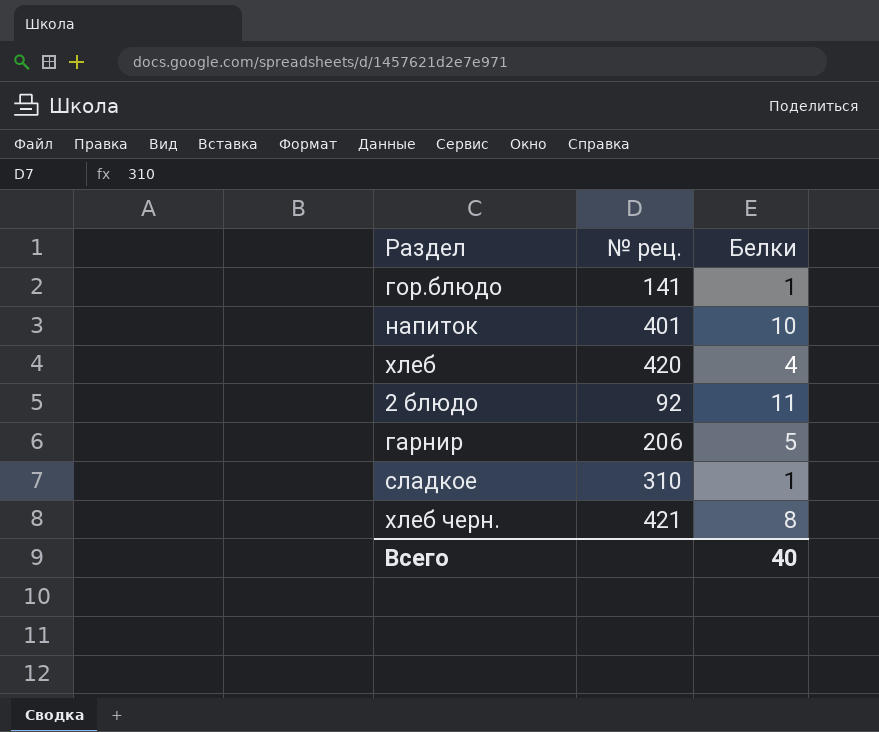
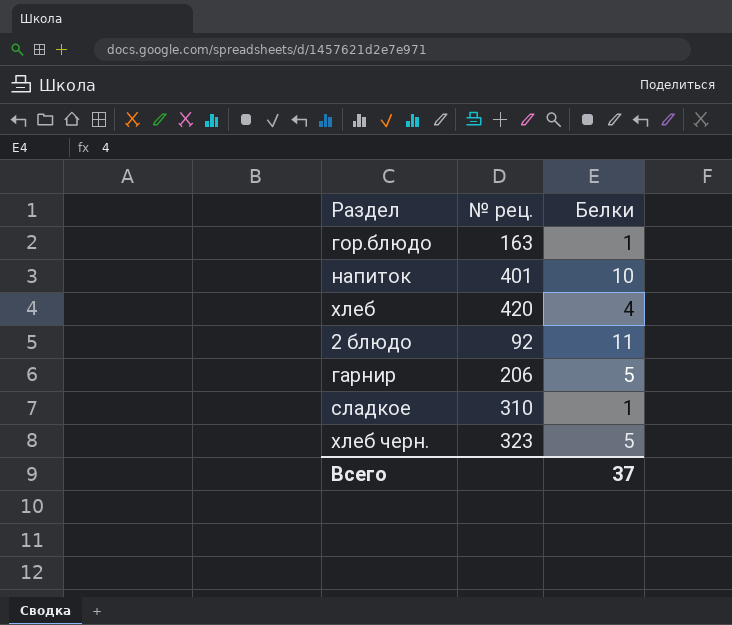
гор.блюдо | № рец.: 141 -> 163
хлеб черн. | № рец.: 421 -> 323
хлеб черн. | Белки: 8 -> 5
Всего | Белки: 40 -> 37

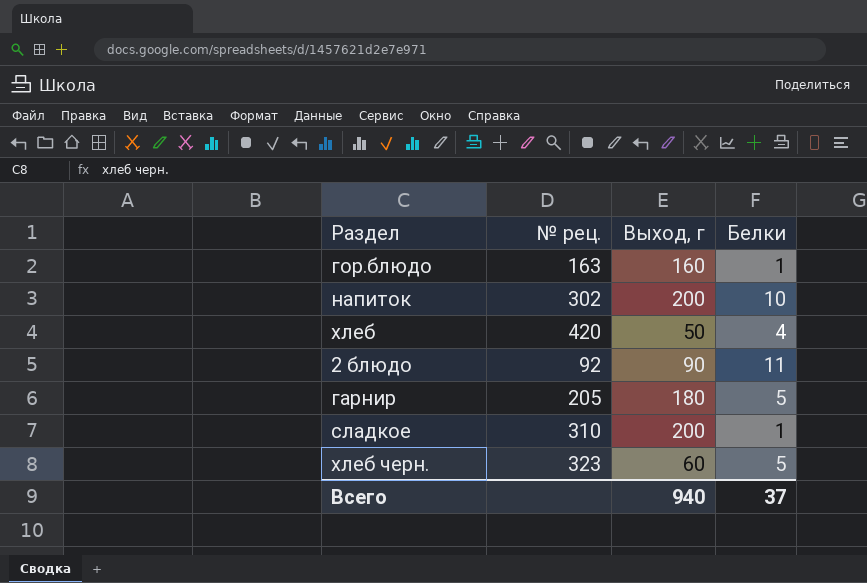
column Выход, г | position: none -> 3
напиток | № рец.: 401 -> 302
гарнир | № рец.: 206 -> 205

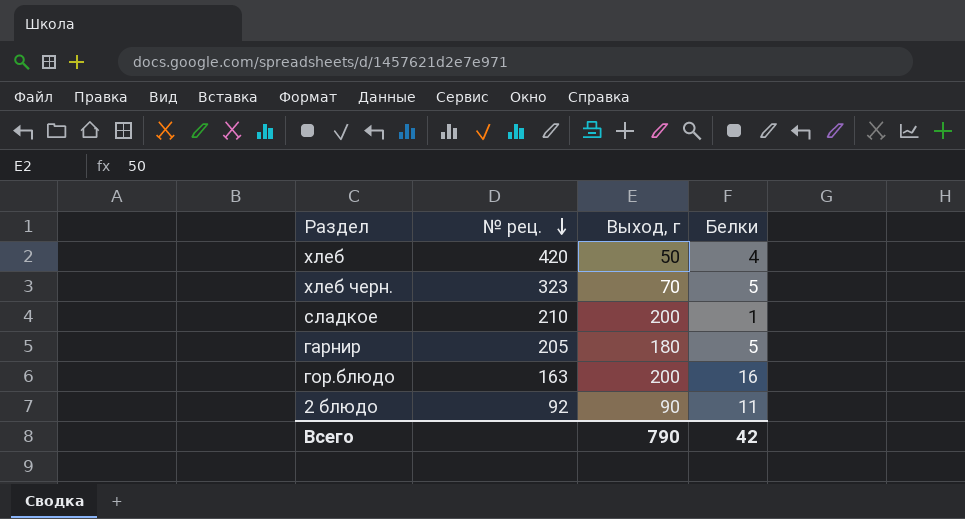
row order: none -> № рец. descending
row напиток: 302 | 200 | 10 -> none
хлеб черн. | Выход, г: 60 -> 70
сладкое | № рец.: 310 -> 210
гор.блюдо | Выход, г: 160 -> 200
гор.блюдо | Белки: 1 -> 16
Всего | Выход, г: 940 -> 790
Всего | Белки: 37 -> 42

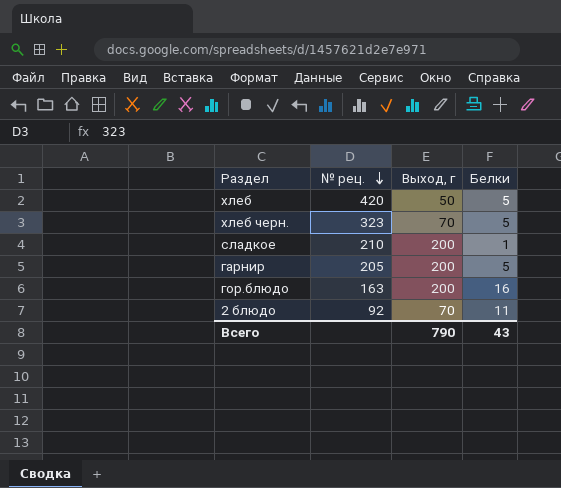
хлеб | Белки: 4 -> 5
гарнир | Выход, г: 180 -> 200
2 блюдо | Выход, г: 90 -> 70
Всего | Белки: 42 -> 43

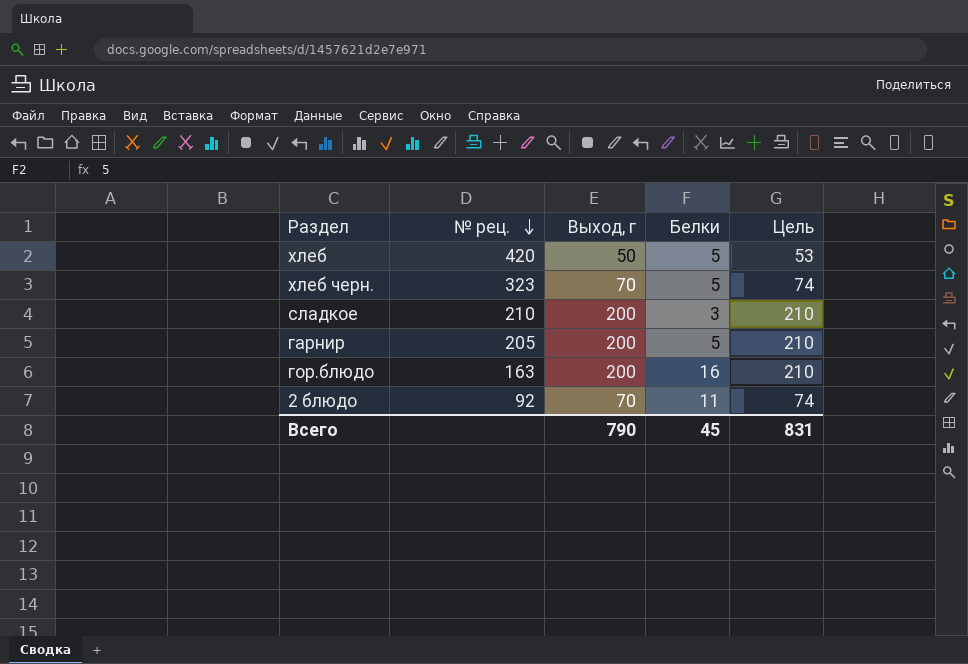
column Цель | formula: none -> [Выход, г] * 1,05
сладкое | Белки: 1 -> 3
Всего | Белки: 43 -> 45

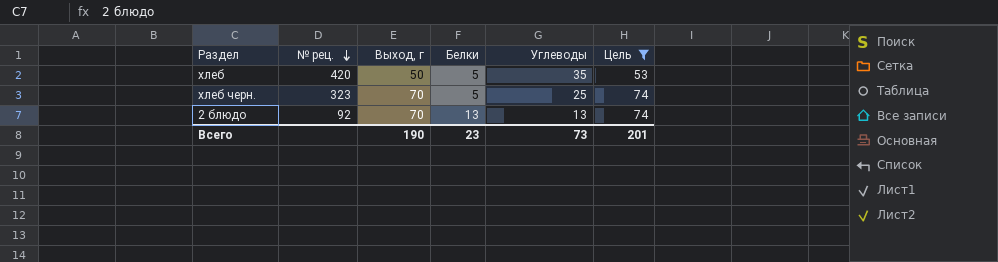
filter: none -> Цель != 210
column Углеводы | position: none -> 5
2 блюдо | Белки: 11 -> 13
Всего | Выход, г: 790 -> 190
Всего | Белки: 45 -> 23
Всего | Цель: 831 -> 201

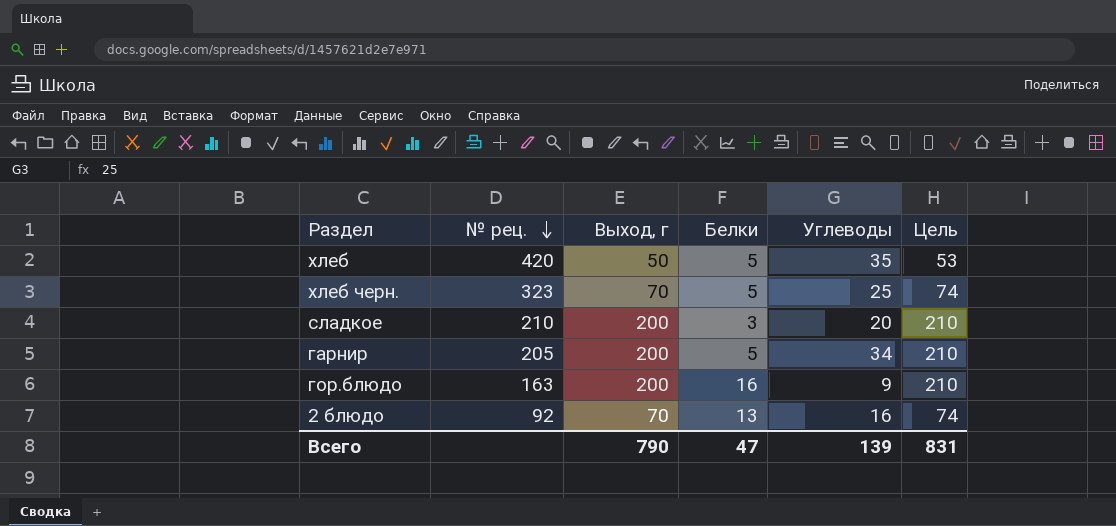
filter: Цель != 210 -> none
2 блюдо | Углеводы: 13 -> 16
Всего | Выход, г: 190 -> 790
Всего | Белки: 23 -> 47
Всего | Углеводы: 73 -> 139
Всего | Цель: 201 -> 831

